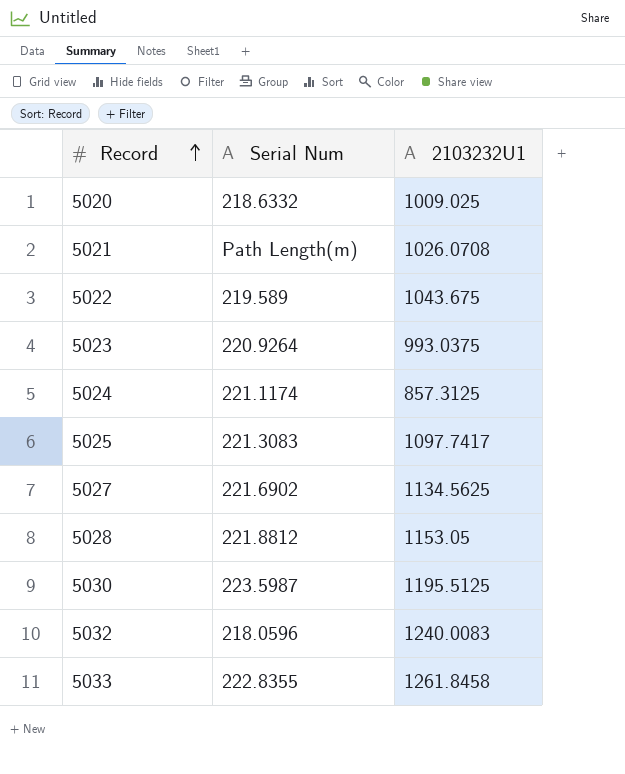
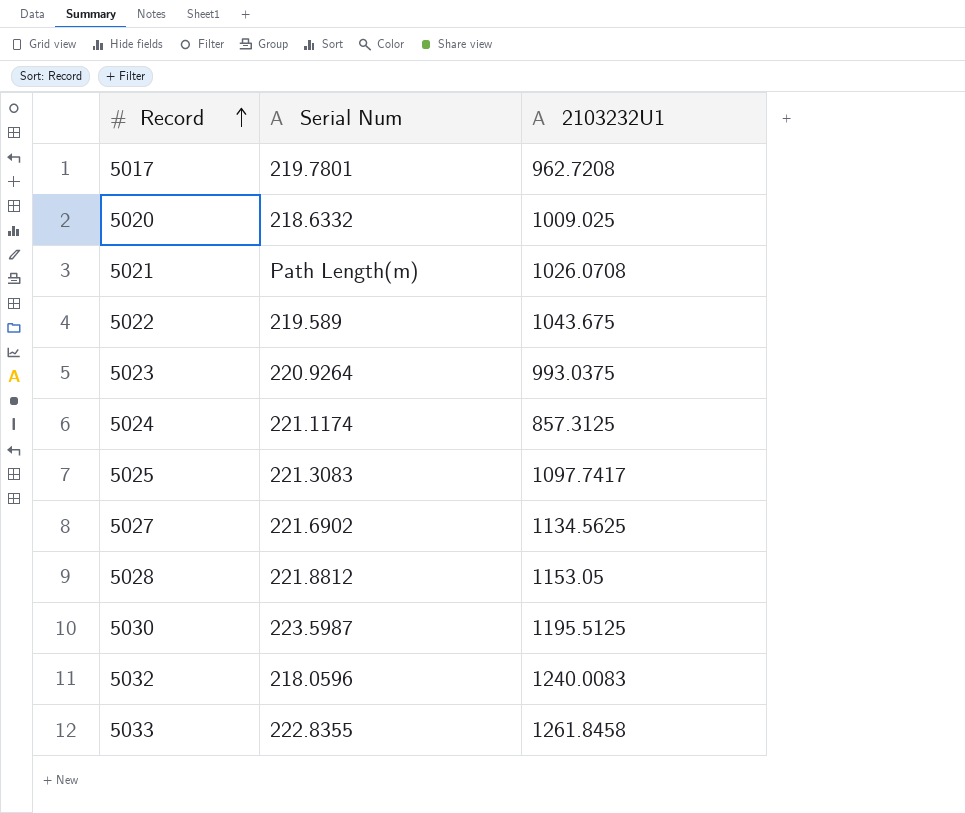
row 5017: none -> 219.7801 | 962.7208

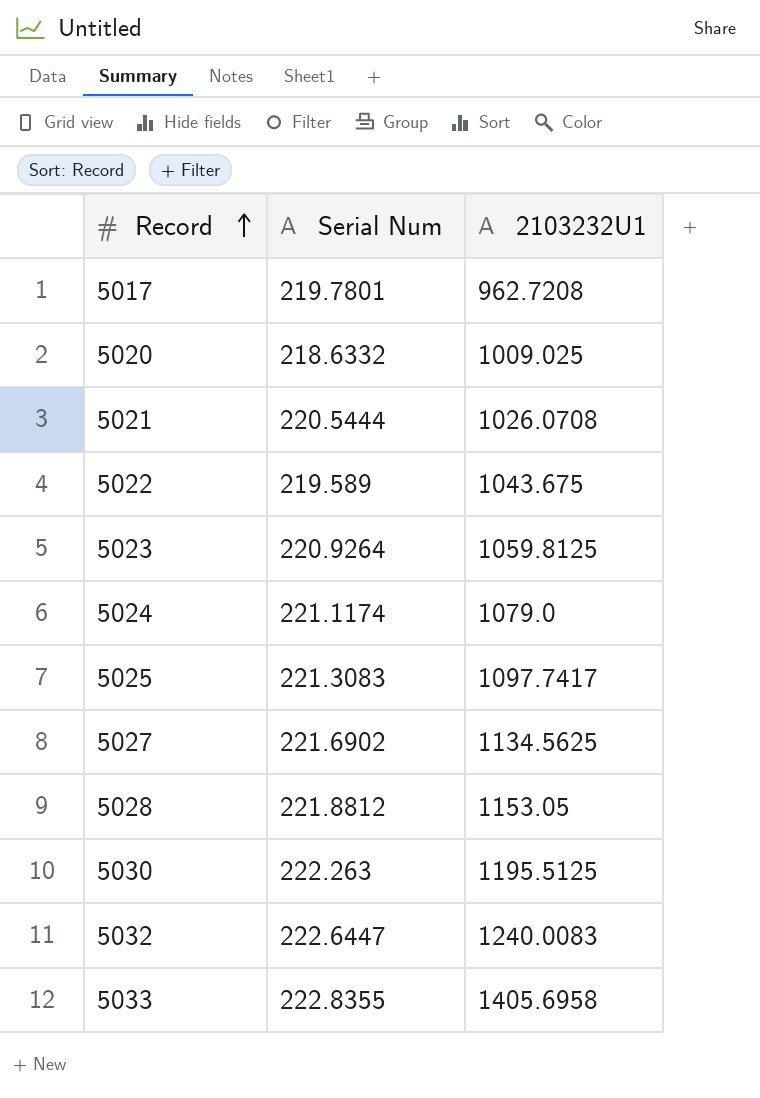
5021 | Serial Num: Path Length(m) -> 220.5444
5023 | 2103232U1: 993.0375 -> 1059.8125
5024 | 2103232U1: 857.3125 -> 1079.0
5030 | Serial Num: 223.5987 -> 222.263
5032 | Serial Num: 218.0596 -> 222.6447
5033 | 2103232U1: 1261.8458 -> 1405.6958

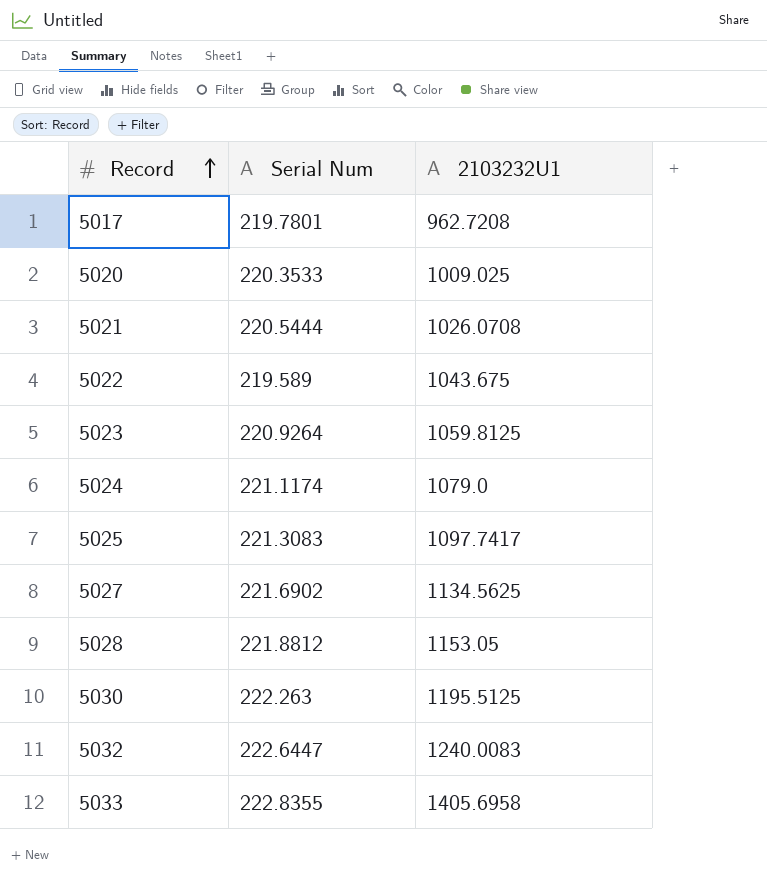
5020 | Serial Num: 218.6332 -> 220.3533

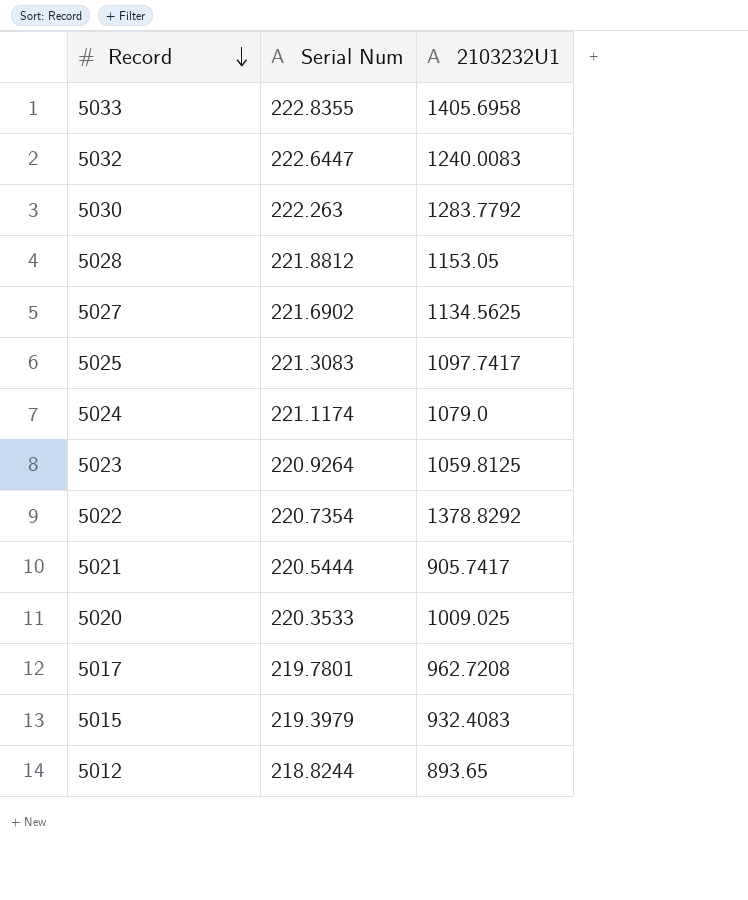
row order: Record ascending -> Record descending
5030 | 2103232U1: 1195.5125 -> 1283.7792
5022 | Serial Num: 219.589 -> 220.7354
5022 | 2103232U1: 1043.675 -> 1378.8292
5021 | 2103232U1: 1026.0708 -> 905.7417
row 5015: none -> 219.3979 | 932.4083
row 5012: none -> 218.8244 | 893.65

